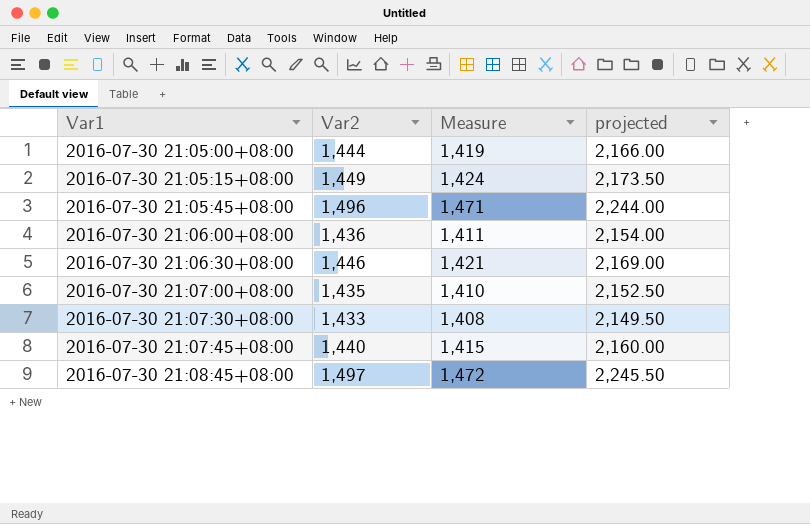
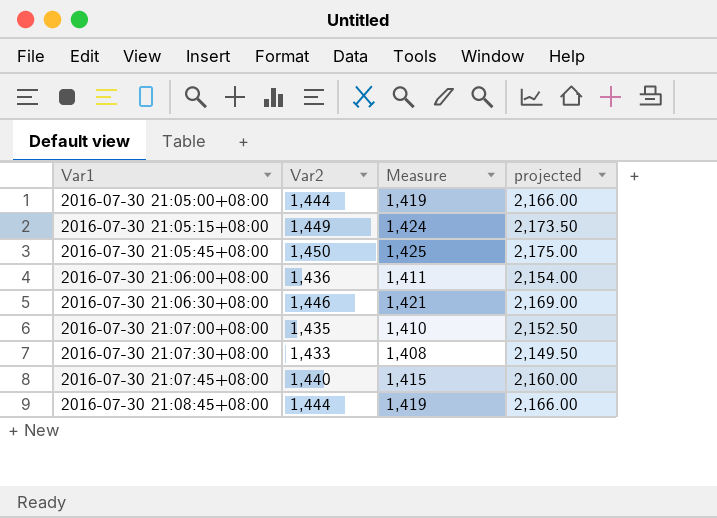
2016-07-30 21:05:45+08:00 | Var2: 1,496 -> 1,450
2016-07-30 21:05:45+08:00 | Measure: 1,471 -> 1,425
2016-07-30 21:05:45+08:00 | projected: 2,244.00 -> 2,175.00
2016-07-30 21:08:45+08:00 | Var2: 1,497 -> 1,444
2016-07-30 21:08:45+08:00 | Measure: 1,472 -> 1,419
2016-07-30 21:08:45+08:00 | projected: 2,245.50 -> 2,166.00

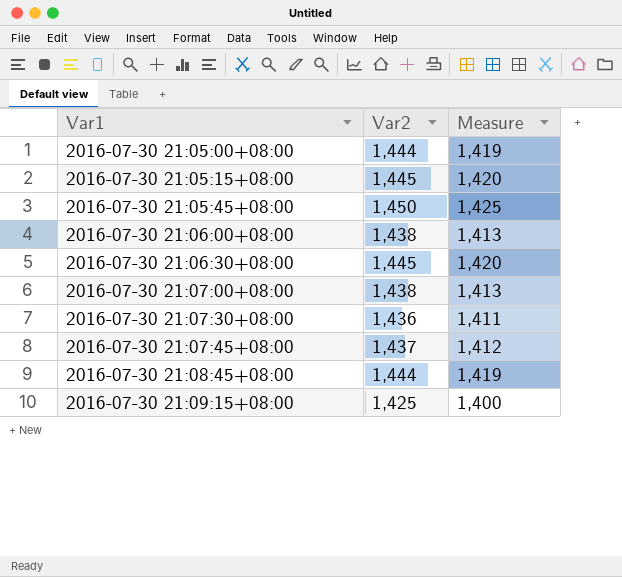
column projected | formula: [Var2] * 1.5 -> none
2016-07-30 21:05:15+08:00 | Var2: 1,449 -> 1,445
2016-07-30 21:05:15+08:00 | Measure: 1,424 -> 1,420
2016-07-30 21:06:00+08:00 | Var2: 1,436 -> 1,438
2016-07-30 21:06:00+08:00 | Measure: 1,411 -> 1,413
2016-07-30 21:06:30+08:00 | Var2: 1,446 -> 1,445
2016-07-30 21:06:30+08:00 | Measure: 1,421 -> 1,420
2016-07-30 21:07:00+08:00 | Var2: 1,435 -> 1,438
2016-07-30 21:07:00+08:00 | Measure: 1,410 -> 1,413
2016-07-30 21:07:30+08:00 | Var2: 1,433 -> 1,436
2016-07-30 21:07:30+08:00 | Measure: 1,408 -> 1,411
2016-07-30 21:07:45+08:00 | Var2: 1,440 -> 1,437
2016-07-30 21:07:45+08:00 | Measure: 1,415 -> 1,412
row 2016-07-30 21:09:15+08:00: none -> 1,425 | 1,400

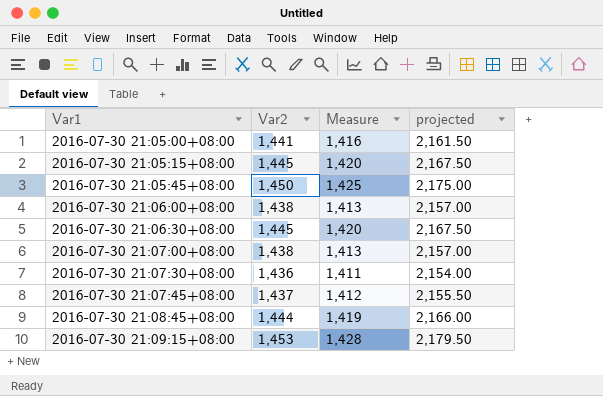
column projected | formula: none -> [Var2] * 1.5
2016-07-30 21:05:00+08:00 | Var2: 1,444 -> 1,441
2016-07-30 21:05:00+08:00 | Measure: 1,419 -> 1,416
2016-07-30 21:09:15+08:00 | Var2: 1,425 -> 1,453
2016-07-30 21:09:15+08:00 | Measure: 1,400 -> 1,428

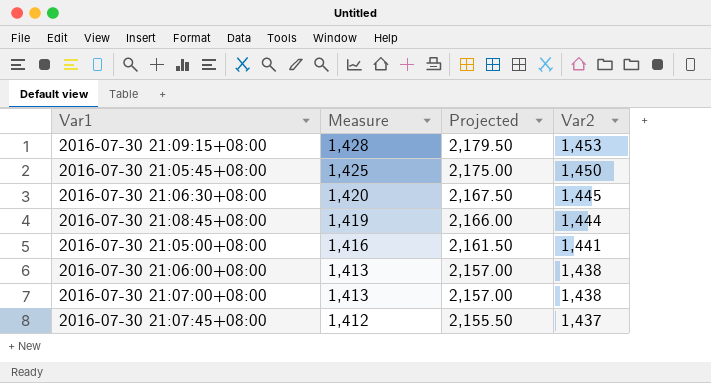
row order: Var1 ascending -> Measure descending
column name: projected -> Projected
column Var2 | position: 2 -> 4
row 2016-07-30 21:05:15+08:00: 1,445 | 1,420 | 2,167.50 -> none
row 2016-07-30 21:07:30+08:00: 1,436 | 1,411 | 2,154.00 -> none

